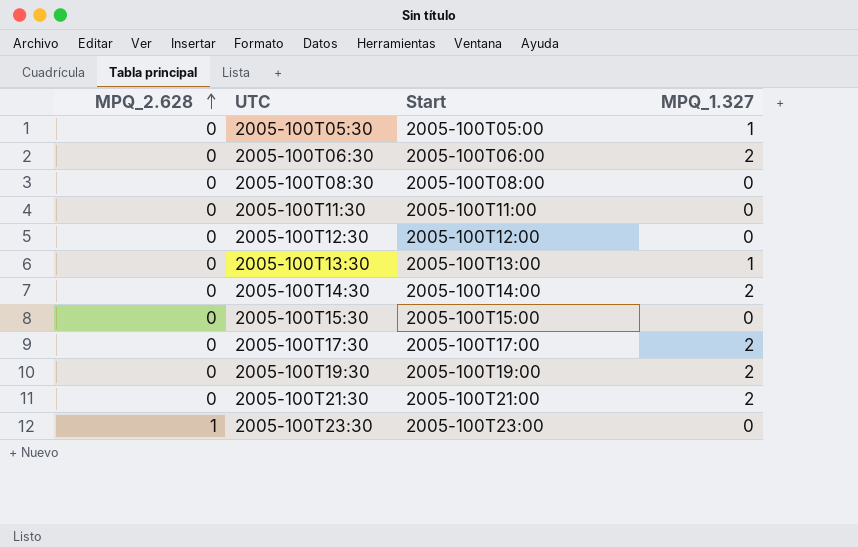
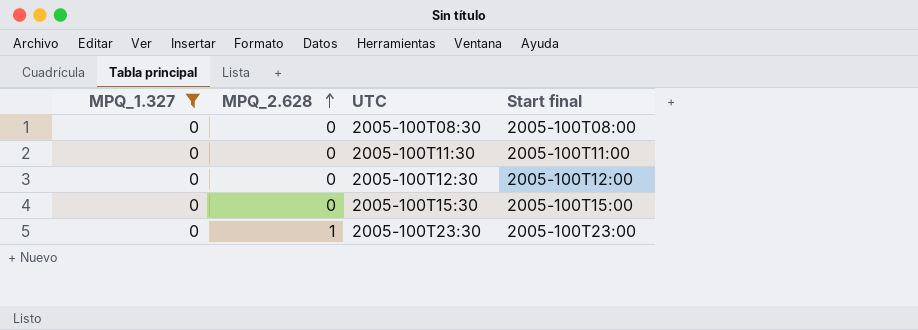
filter: none -> MPQ_1.327 = 0
column MPQ_1.327 | position: 4 -> 1
column name: Start -> Start final

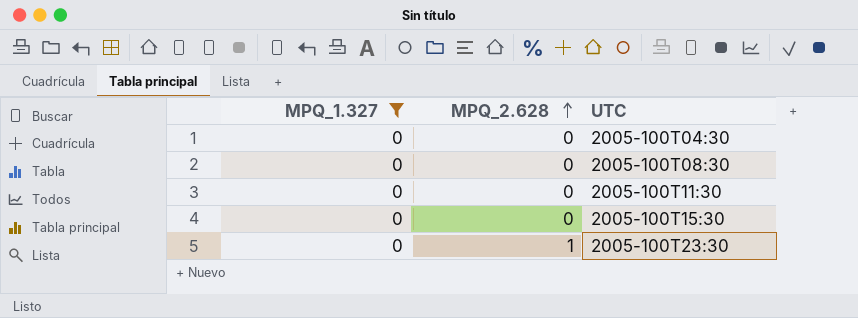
column Start final | position: 4 -> none
row 2005-100T12:30: 0 | 0 | 2005-100T12:00 -> none
row 2005-100T04:30: none -> 0 | 0

